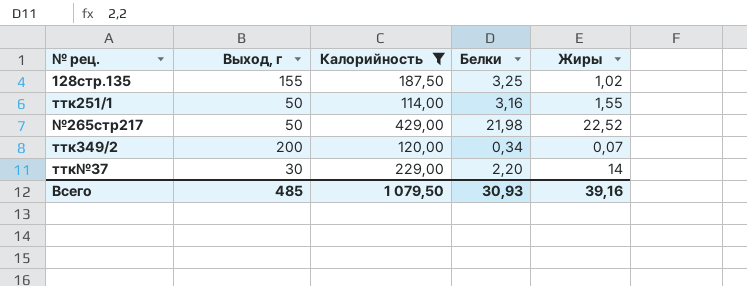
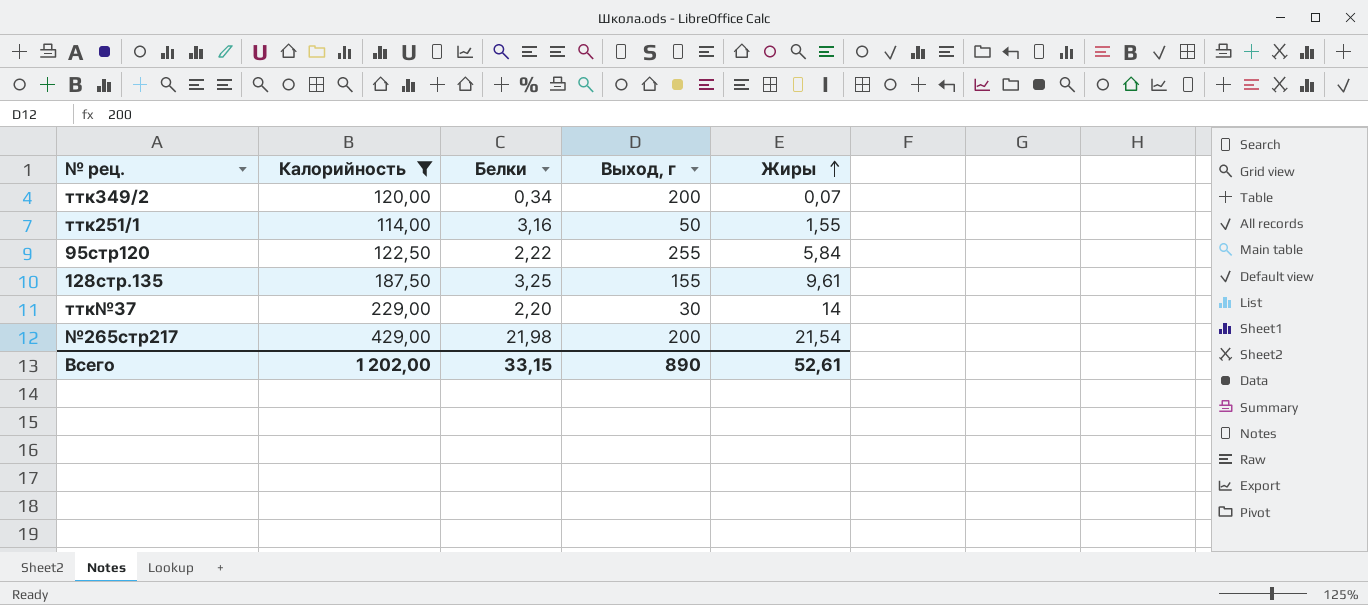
row order: none -> Жиры ascending
column Выход, г | position: 2 -> 4
row 95стр120: none -> 122,50 | 2,22 | 255 | 5,84
128стр.135 | Жиры: 1,02 -> 9,61
№265стр217 | Выход, г: 50 -> 200
№265стр217 | Жиры: 22,52 -> 21,54
Всего | Калорийность: 1 079,50 -> 1 202,00
Всего | Белки: 30,93 -> 33,15
Всего | Выход, г: 485 -> 890
Всего | Жиры: 39,16 -> 52,61

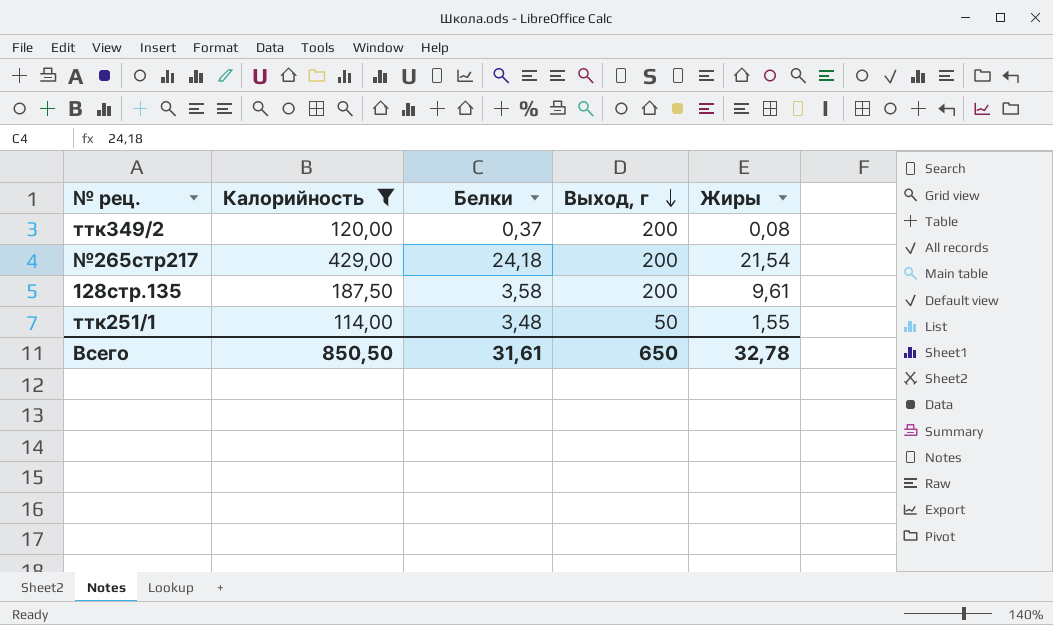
row order: Жиры ascending -> Выход, г descending
row 95стр120: 122,50 | 2,22 | 255 | 5,84 -> none
row ттк№37: 229,00 | 2,20 | 30 | 14 -> none
ттк349/2 | Белки: 0,34 -> 0,37
ттк349/2 | Жиры: 0,07 -> 0,08
№265стр217 | Белки: 21,98 -> 24,18
128стр.135 | Белки: 3,25 -> 3,58
128стр.135 | Выход, г: 155 -> 200
ттк251/1 | Белки: 3,16 -> 3,48
Всего | Калорийность: 1 202,00 -> 850,50
Всего | Белки: 33,15 -> 31,61
Всего | Выход, г: 890 -> 650
Всего | Жиры: 52,61 -> 32,78

